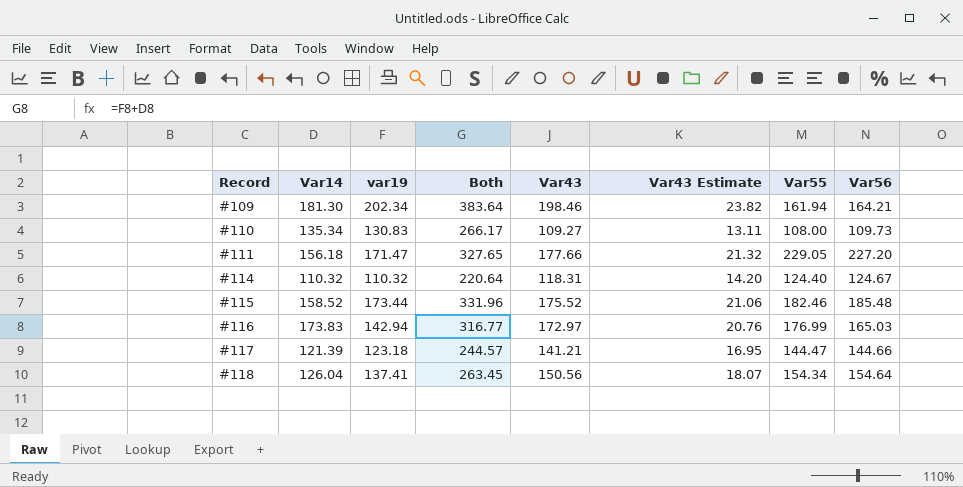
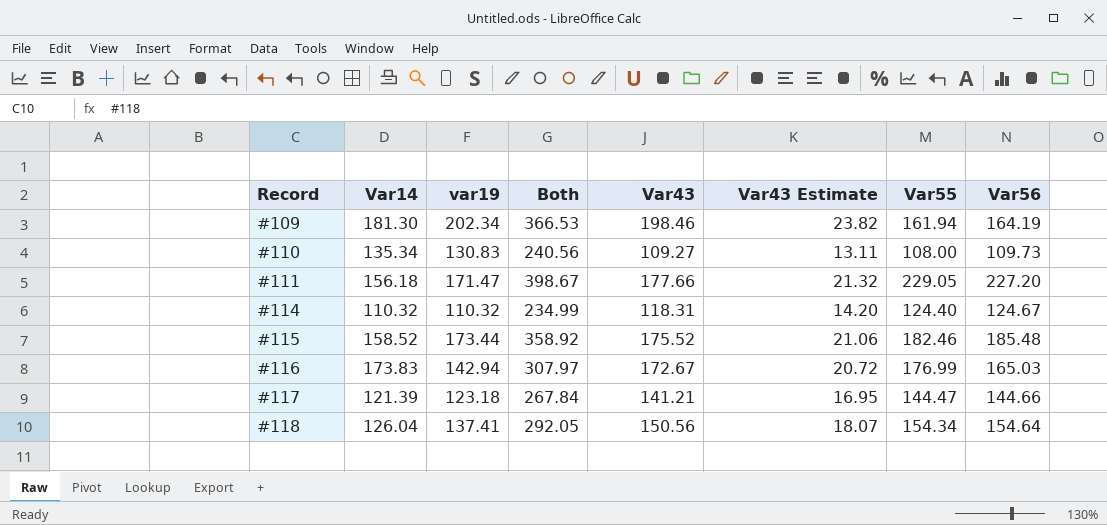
column Both | formula: [Var14] + [var19] -> [var19] + [Var56]
#109 | Var56: 164.21 -> 164.19
#116 | Var43: 172.97 -> 172.67
#116 | Var43 Estimate: 20.76 -> 20.72

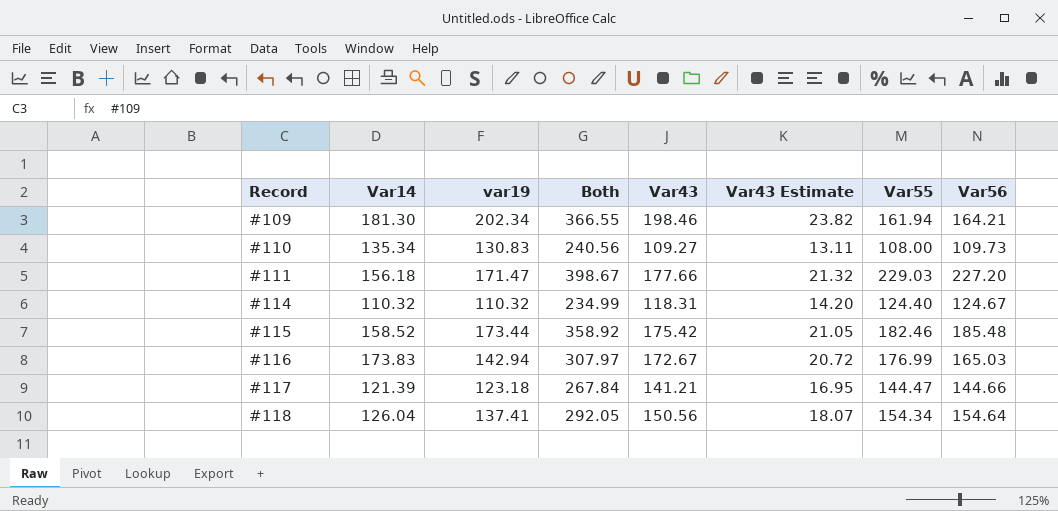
#109 | Both: 366.53 -> 366.55
#109 | Var56: 164.19 -> 164.21
#111 | Var55: 229.05 -> 229.03
#115 | Var43: 175.52 -> 175.42
#115 | Var43 Estimate: 21.06 -> 21.05

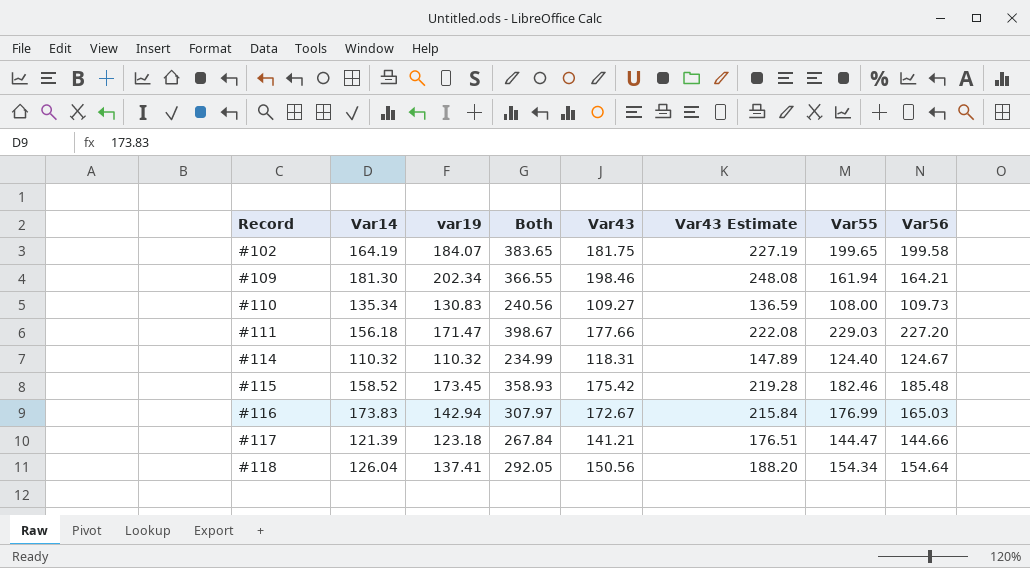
column Var43 Estimate | formula: [Var43] * 0.12 -> [Var43] * 1.25
row #102: none -> 164.19 | 184.07 | 383.65 | 181.75 | 227.19 | 199.65 | 199.58
#115 | var19: 173.44 -> 173.45
#115 | Both: 358.92 -> 358.93

